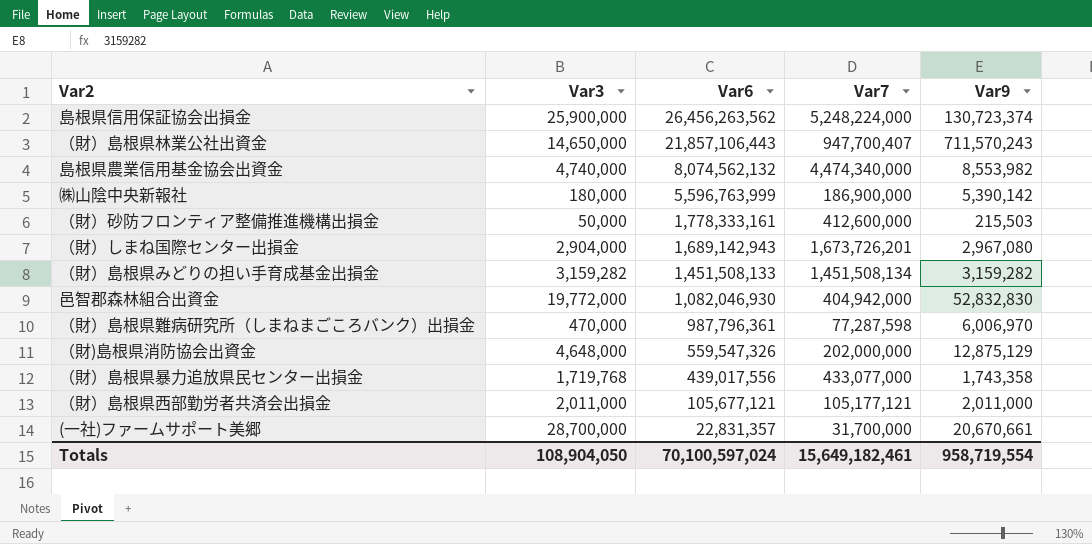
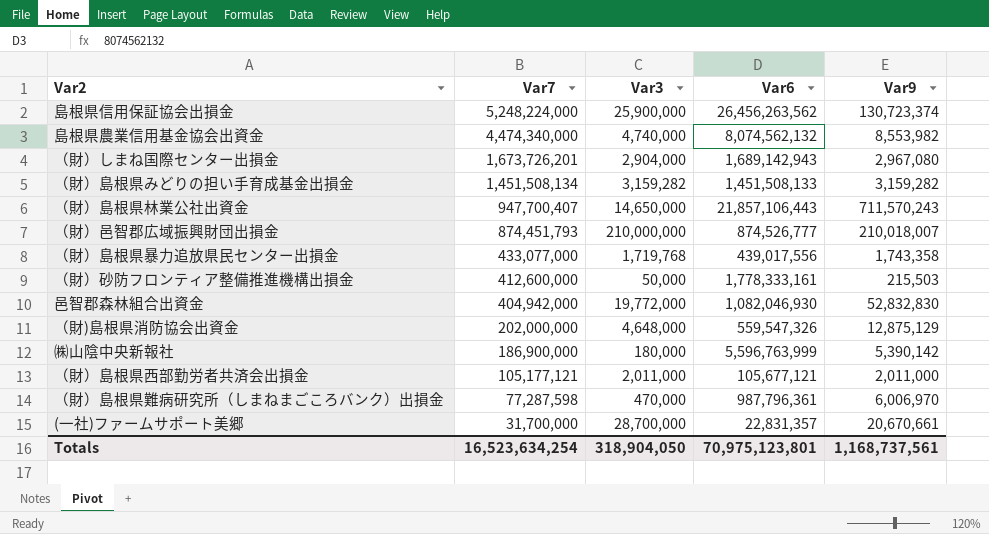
row order: Var6 descending -> Var7 descending
column Var7 | position: 4 -> 2
row （財）邑智郡広域振興財団出損金: none -> 874,451,793 | 210,000,000 | 874,526,777 | 210,018,007
Totals | Var7: 15,649,182,461 -> 16,523,634,254
Totals | Var3: 108,904,050 -> 318,904,050
Totals | Var6: 70,100,597,024 -> 70,975,123,801
Totals | Var9: 958,719,554 -> 1,168,737,561

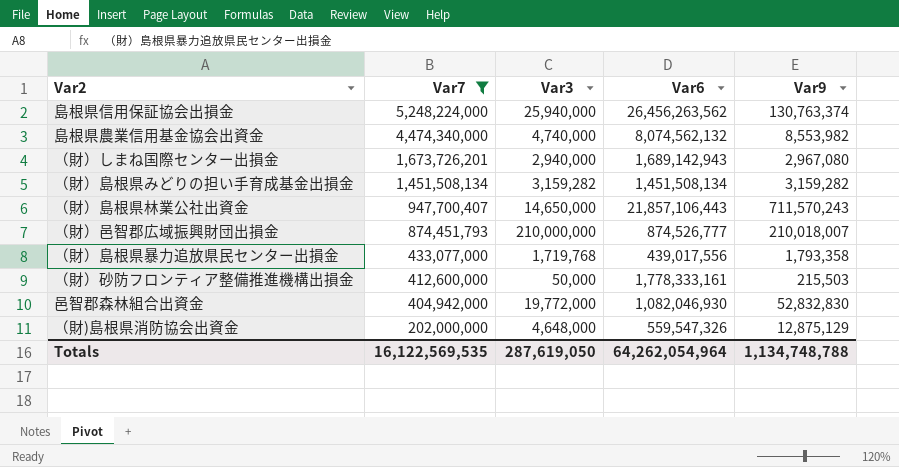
filter: none -> Var7 >= 202,000,000
島根県信用保証協会出損金 | Var3: 25,900,000 -> 25,940,000
島根県信用保証協会出損金 | Var9: 130,723,374 -> 130,763,374
（財）しまね国際センター出損金 | Var3: 2,904,000 -> 2,940,000
（財）島根県みどりの担い手育成基金出損金 | Var6: 1,451,508,133 -> 1,451,508,134
（財）島根県暴力追放県民センター出損金 | Var9: 1,743,358 -> 1,793,358
Totals | Var7: 16,523,634,254 -> 16,122,569,535
Totals | Var3: 318,904,050 -> 287,619,050
Totals | Var6: 70,975,123,801 -> 64,262,054,964
Totals | Var9: 1,168,737,561 -> 1,134,748,788

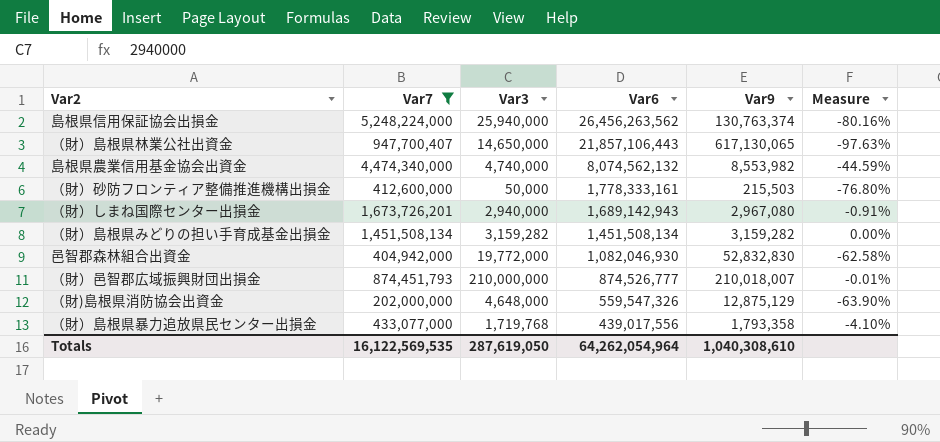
row order: Var7 descending -> Var6 descending
column Measure | formula: none -> ([Var3] - [Var9]) / [Var9]
（財）島根県林業公社出資金 | Var9: 711,570,243 -> 617,130,065
Totals | Var9: 1,134,748,788 -> 1,040,308,610

